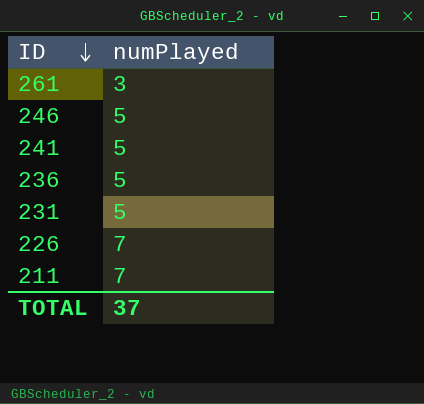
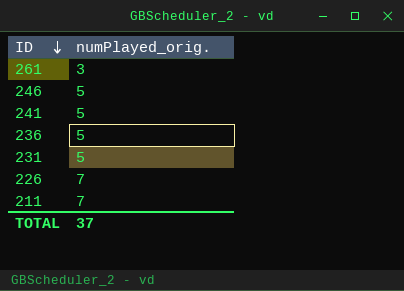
column name: numPlayed -> numPlayed_orig.

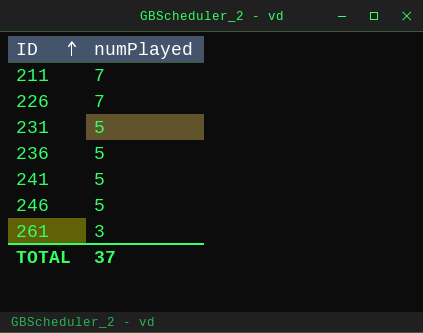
row order: ID descending -> ID ascending
column name: numPlayed_orig. -> numPlayed

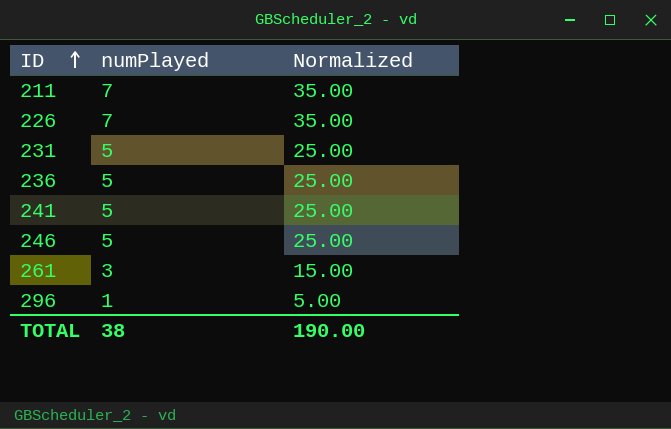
column Normalized | formula: none -> [numPlayed] * 5
row 296: none -> 1 | 5.00
TOTAL | numPlayed: 37 -> 38

